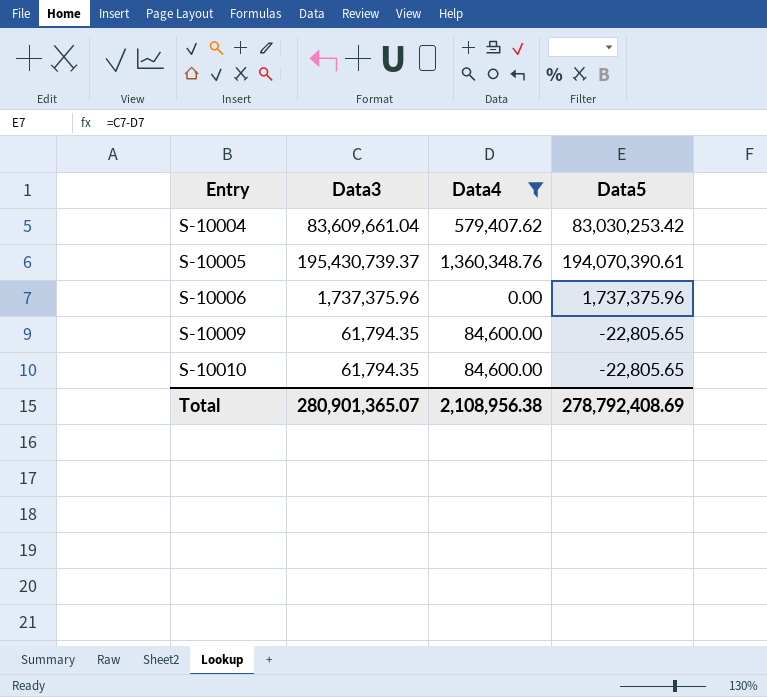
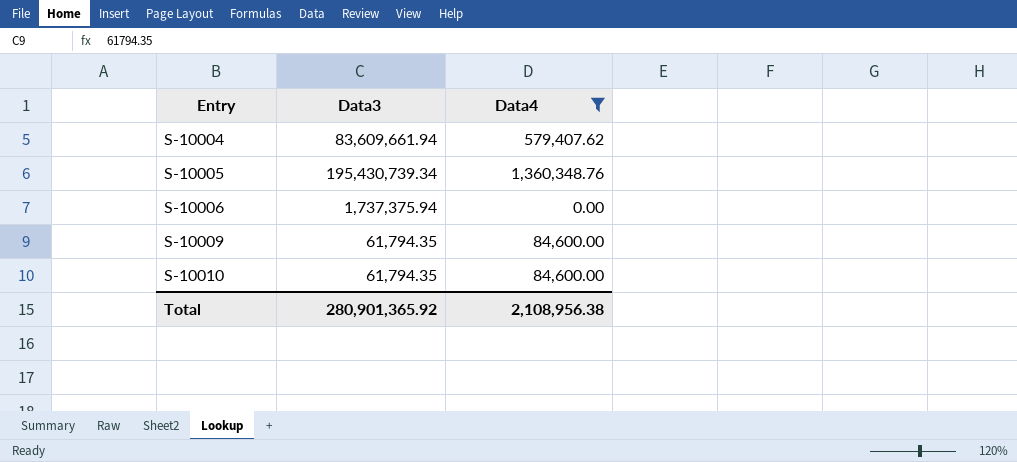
column Data5 | formula: [Data3] - [Data4] -> none
S-10004 | Data3: 83,609,661.04 -> 83,609,661.94
S-10005 | Data3: 195,430,739.37 -> 195,430,739.34
S-10006 | Data3: 1,737,375.96 -> 1,737,375.94
Total | Data3: 280,901,365.07 -> 280,901,365.92

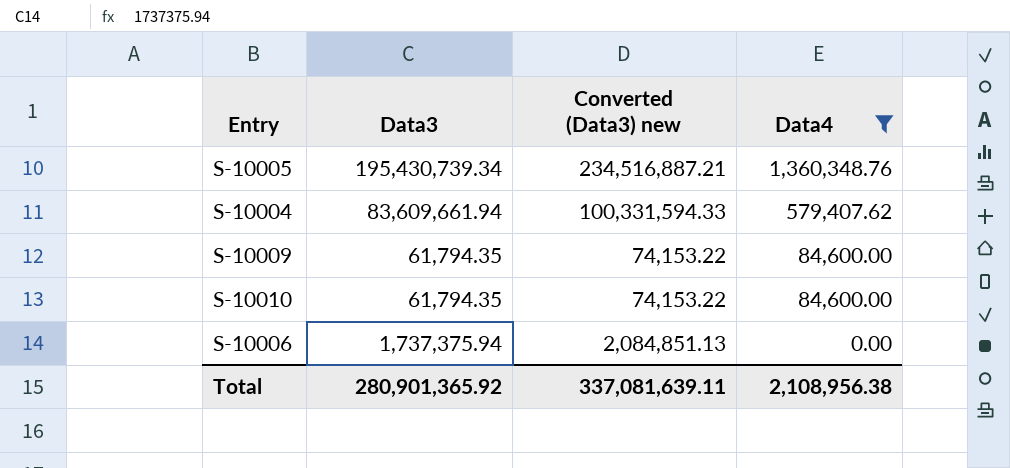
row order: Entry ascending -> Data4 descending
column Converted (Data3) new | formula: none -> [Data3] * 1.2

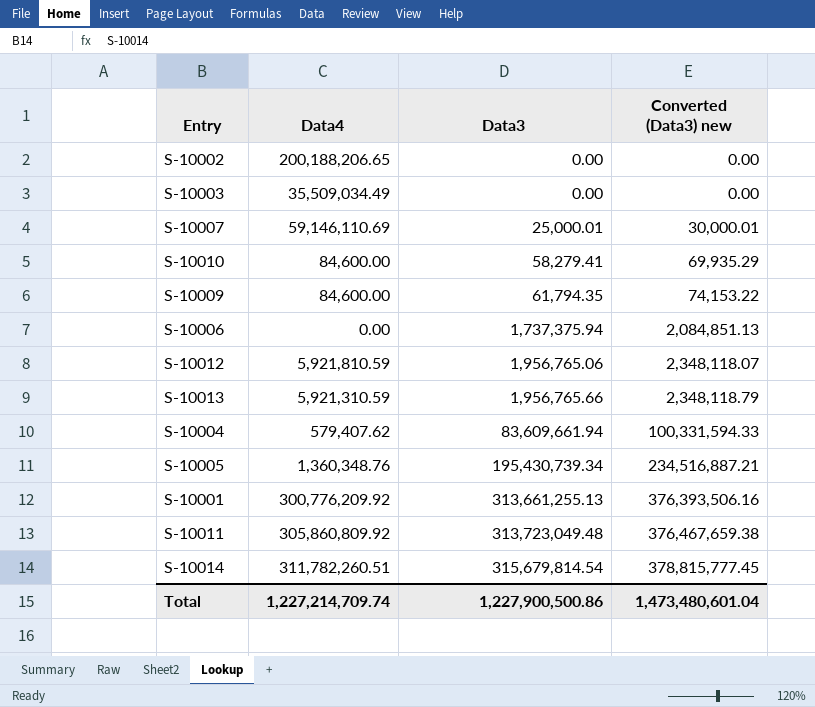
filter: Data4 <= 1,360,348.76 -> none
row order: Data4 descending -> Data3 ascending
column Data4 | position: 4 -> 2
S-10010 | Data3: 61,794.35 -> 58,279.41
S-10010 | Converted (Data3) new: 74,153.22 -> 69,935.29
Total | Data4: 2,108,956.38 -> 1,227,214,709.74
Total | Data3: 280,901,365.92 -> 1,227,900,500.86
Total | Converted (Data3) new: 337,081,639.11 -> 1,473,480,601.04

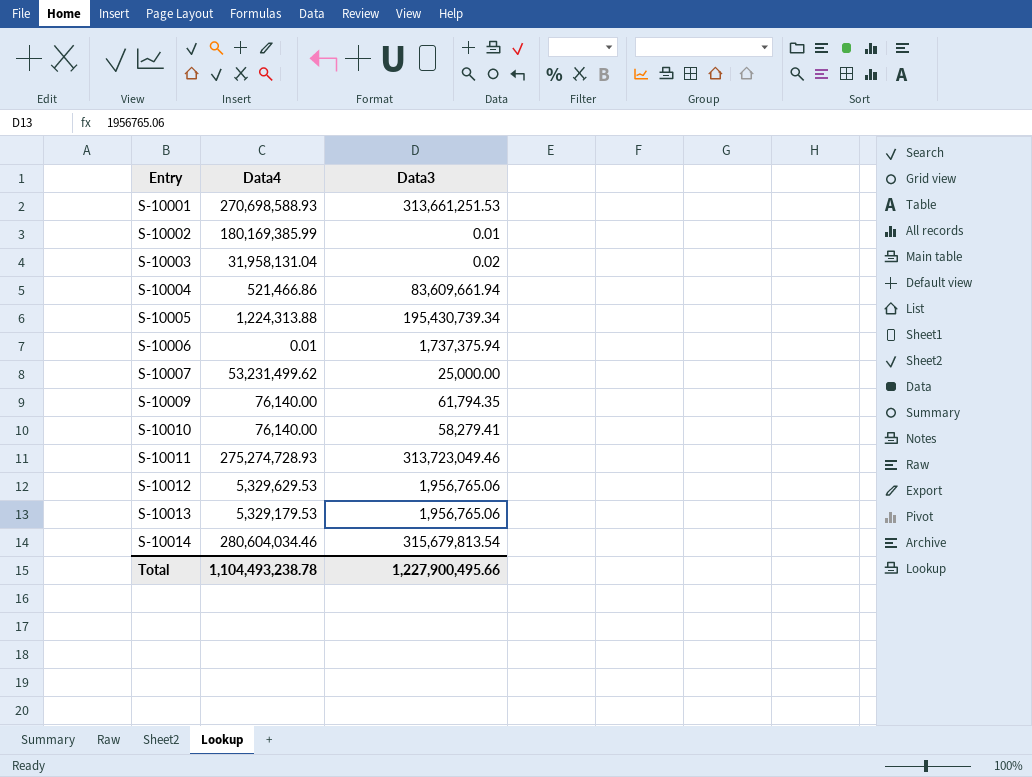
row order: Data3 ascending -> Entry ascending
column Converted (Data3) new | formula: [Data3] * 1.2 -> none
S-10001 | Data4: 300,776,209.92 -> 270,698,588.93
S-10001 | Data3: 313,661,255.13 -> 313,661,251.53
S-10002 | Data4: 200,188,206.65 -> 180,169,385.99
S-10002 | Data3: 0.00 -> 0.01
S-10003 | Data4: 35,509,034.49 -> 31,958,131.04
S-10003 | Data3: 0.00 -> 0.02
S-10004 | Data4: 579,407.62 -> 521,466.86
S-10005 | Data4: 1,360,348.76 -> 1,224,313.88
S-10006 | Data4: 0.00 -> 0.01
S-10007 | Data4: 59,146,110.69 -> 53,231,499.62
S-10007 | Data3: 25,000.01 -> 25,000.00
S-10009 | Data4: 84,600.00 -> 76,140.00
S-10010 | Data4: 84,600.00 -> 76,140.00
S-10011 | Data4: 305,860,809.92 -> 275,274,728.93
S-10011 | Data3: 313,723,049.48 -> 313,723,049.46
S-10012 | Data4: 5,921,810.59 -> 5,329,629.53
S-10013 | Data4: 5,921,310.59 -> 5,329,179.53
S-10013 | Data3: 1,956,765.66 -> 1,956,765.06
S-10014 | Data4: 311,782,260.51 -> 280,604,034.46
S-10014 | Data3: 315,679,814.54 -> 315,679,813.54
Total | Data4: 1,227,214,709.74 -> 1,104,493,238.78
Total | Data3: 1,227,900,500.86 -> 1,227,900,495.66

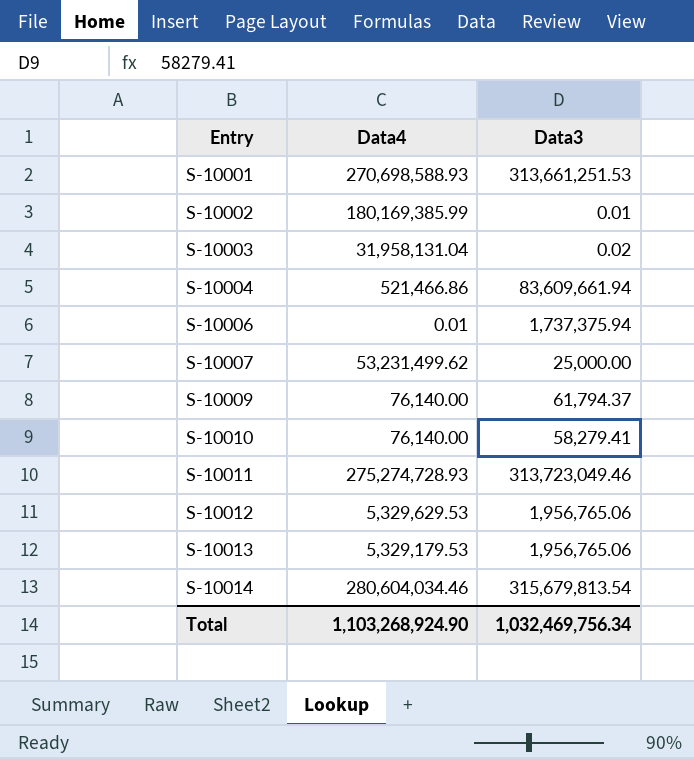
row S-10005: 1,224,313.88 | 195,430,739.34 -> none
S-10009 | Data3: 61,794.35 -> 61,794.37
Total | Data4: 1,104,493,238.78 -> 1,103,268,924.90
Total | Data3: 1,227,900,495.66 -> 1,032,469,756.34

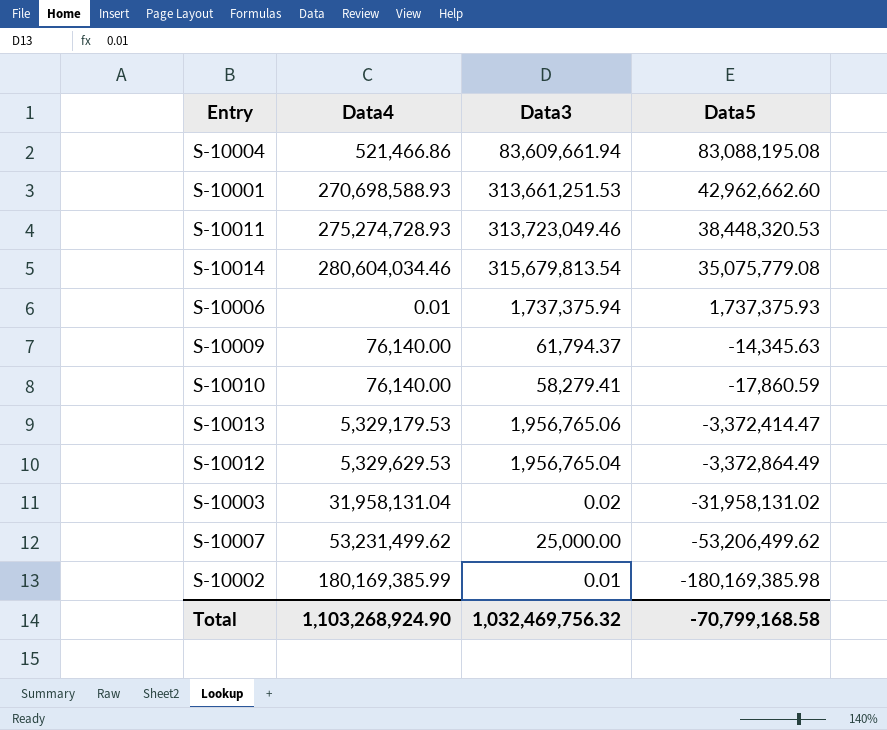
row order: Entry ascending -> Data5 descending
column Data5 | formula: none -> [Data3] - [Data4]
S-10012 | Data3: 1,956,765.06 -> 1,956,765.04
Total | Data3: 1,032,469,756.34 -> 1,032,469,756.32

